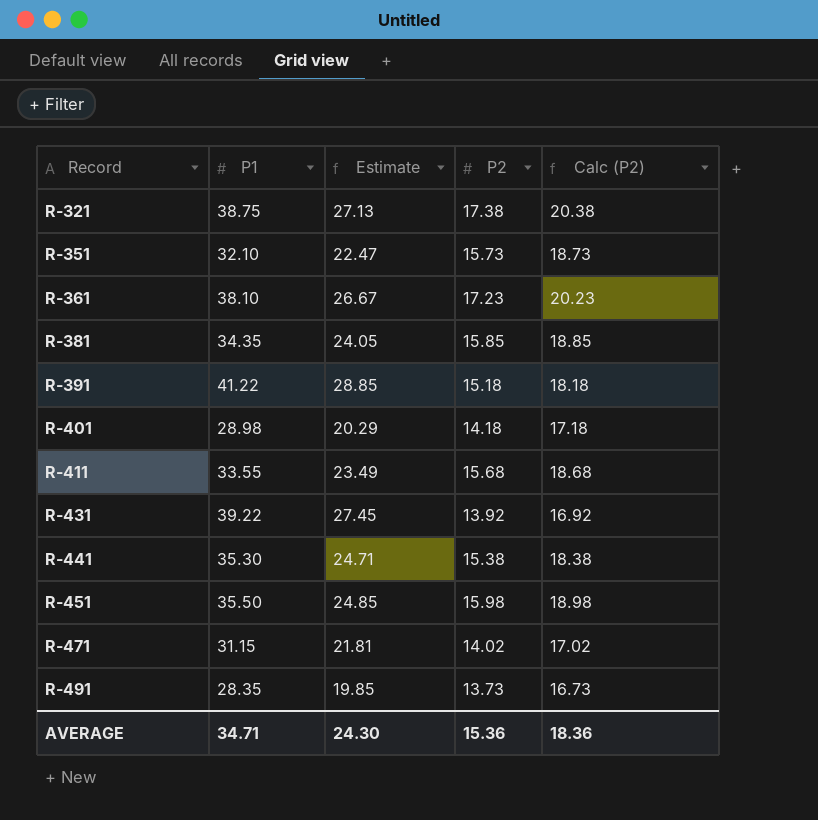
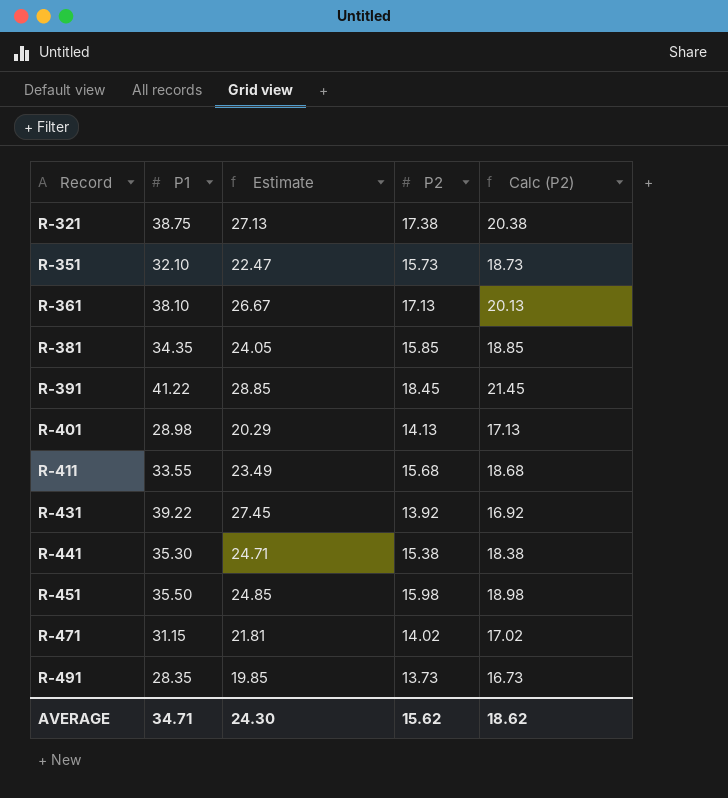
R-361 | P2: 17.23 -> 17.13
R-361 | Calc (P2): 20.23 -> 20.13
R-391 | P2: 15.18 -> 18.45
R-391 | Calc (P2): 18.18 -> 21.45
R-401 | P2: 14.18 -> 14.13
R-401 | Calc (P2): 17.18 -> 17.13
AVERAGE | P2: 15.36 -> 15.62
AVERAGE | Calc (P2): 18.36 -> 18.62

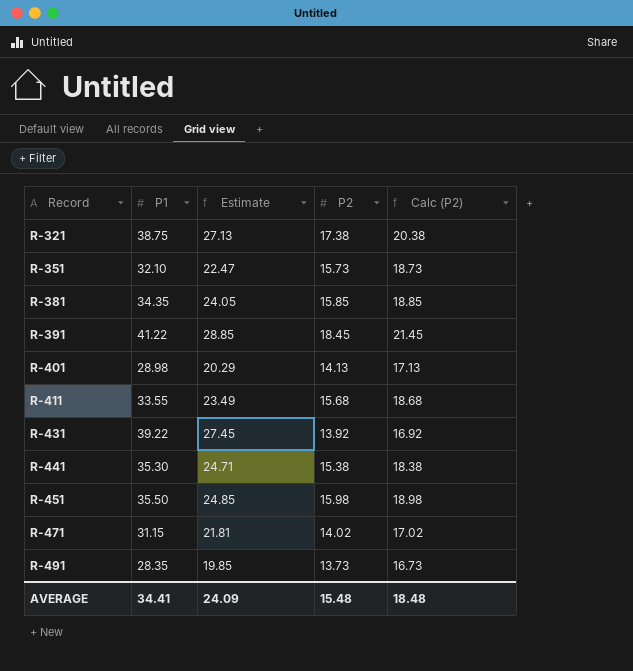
row R-361: 38.10 | 26.67 | 17.13 | 20.13 -> none
AVERAGE | P1: 34.71 -> 34.41
AVERAGE | Estimate: 24.30 -> 24.09
AVERAGE | P2: 15.62 -> 15.48
AVERAGE | Calc (P2): 18.62 -> 18.48

